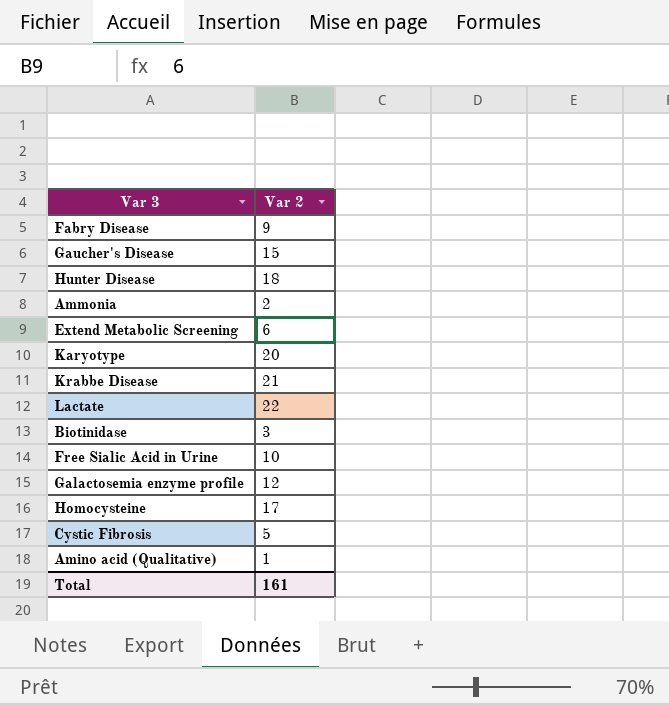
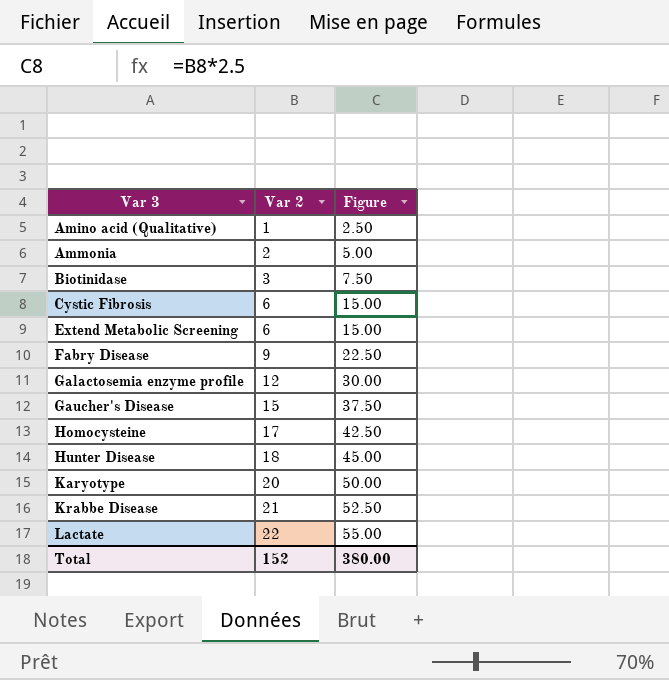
row order: none -> Var 3 ascending
column Figure | formula: none -> [Var 2] * 2.5
row Free Sialic Acid in Urine: 10 -> none
Cystic Fibrosis | Var 2: 5 -> 6
Total | Var 2: 161 -> 152

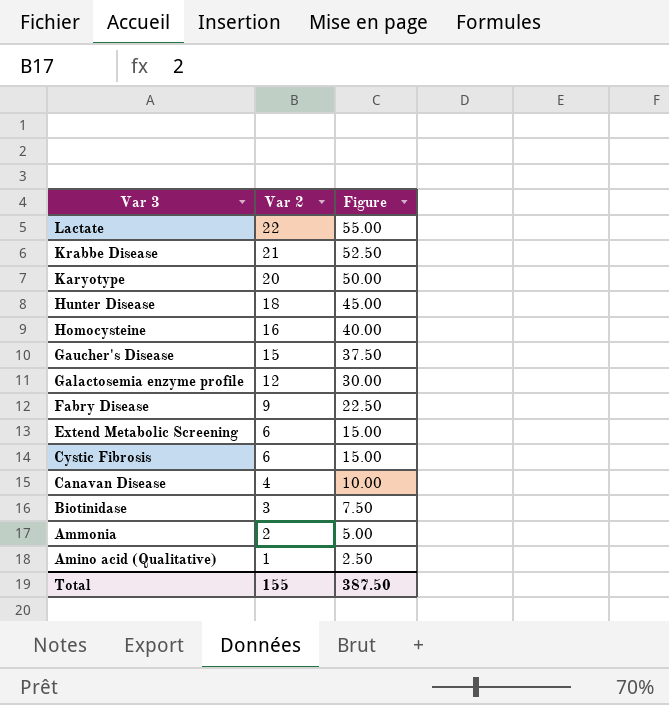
row order: Var 3 ascending -> Var 3 descending
Homocysteine | Var 2: 17 -> 16
Homocysteine | Figure: 42.50 -> 40.00
row Canavan Disease: none -> 4 | 10.00
Total | Var 2: 152 -> 155
Total | Figure: 380.00 -> 387.50

